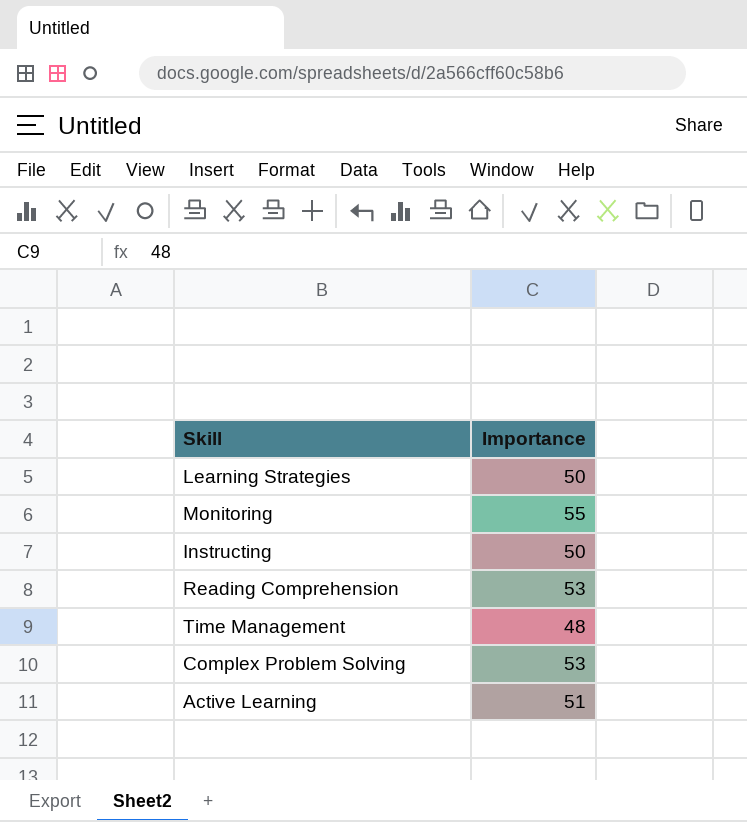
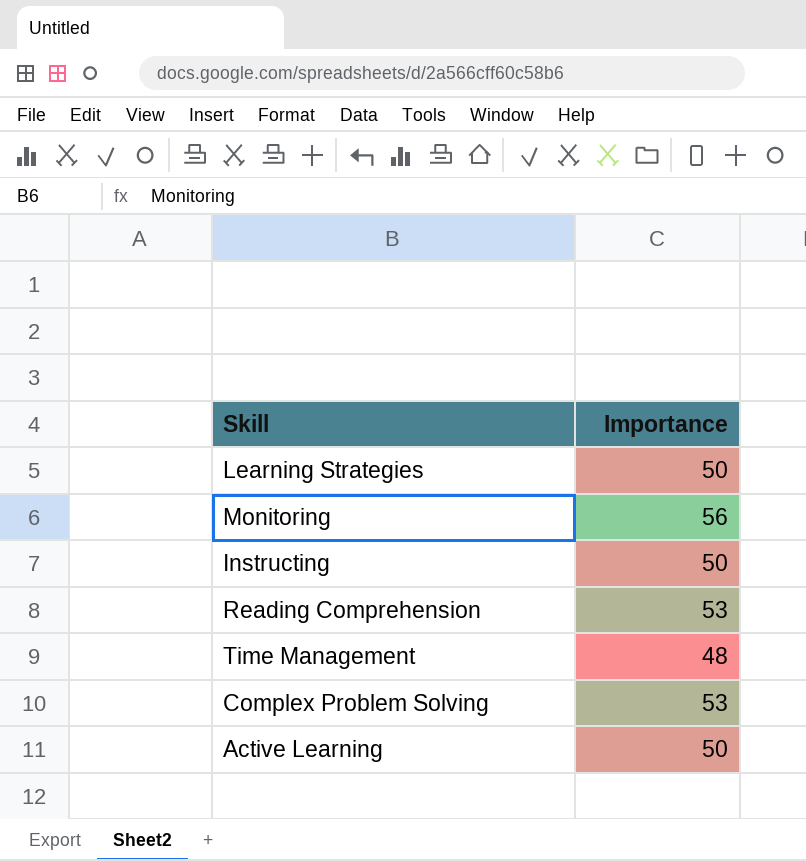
Monitoring | Importance: 55 -> 56
Active Learning | Importance: 51 -> 50

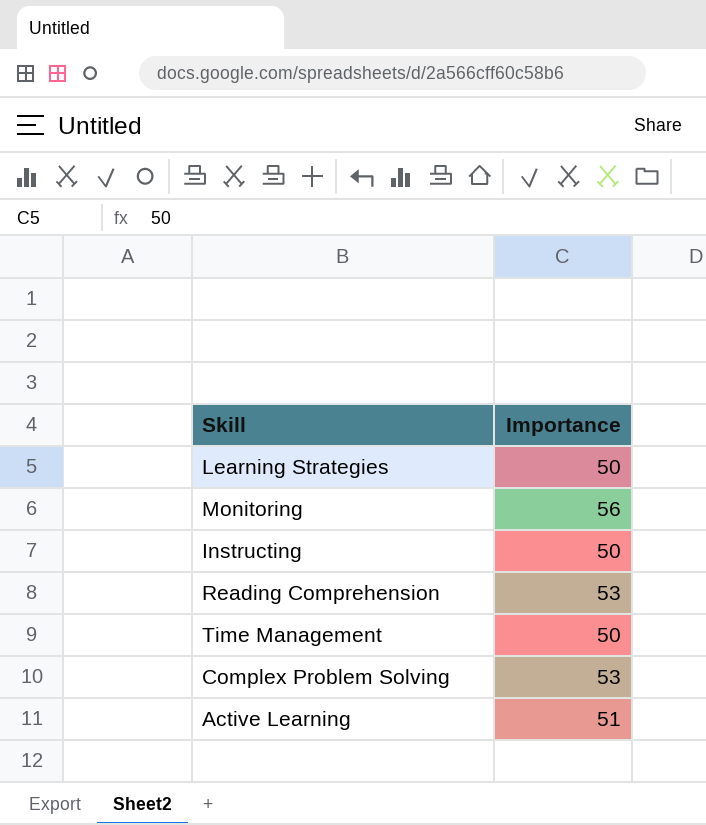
Time Management | Importance: 48 -> 50
Active Learning | Importance: 50 -> 51

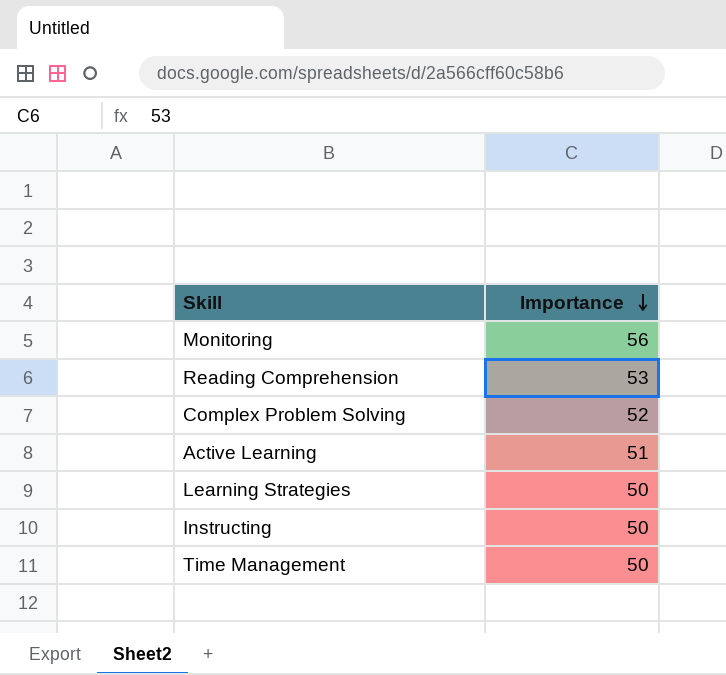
row order: none -> Importance descending
Complex Problem Solving | Importance: 53 -> 52

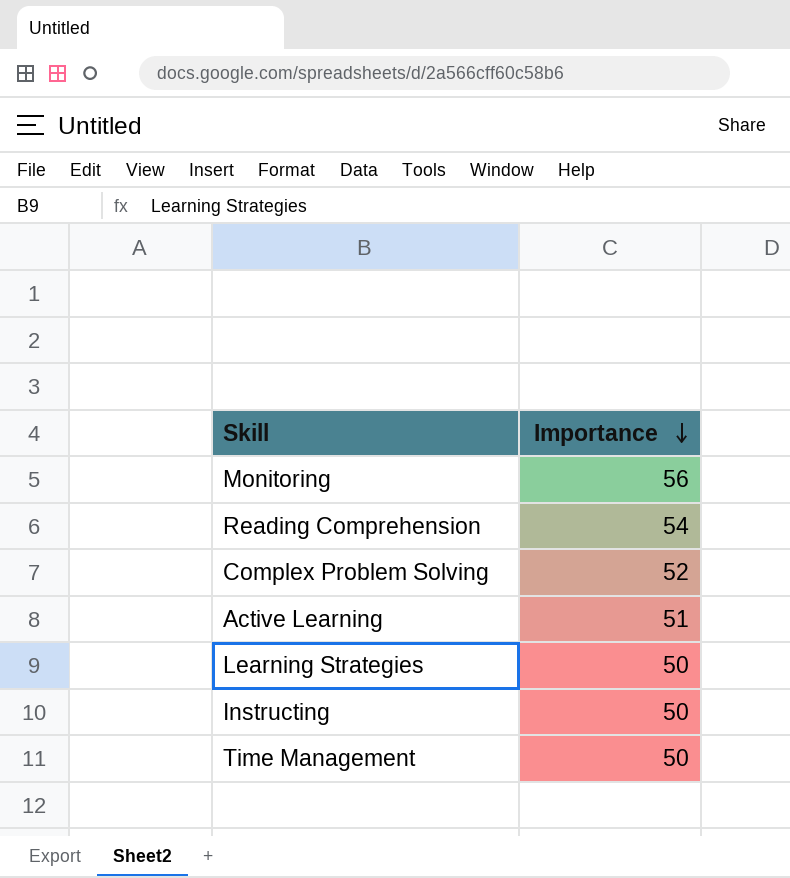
Reading Comprehension | Importance: 53 -> 54

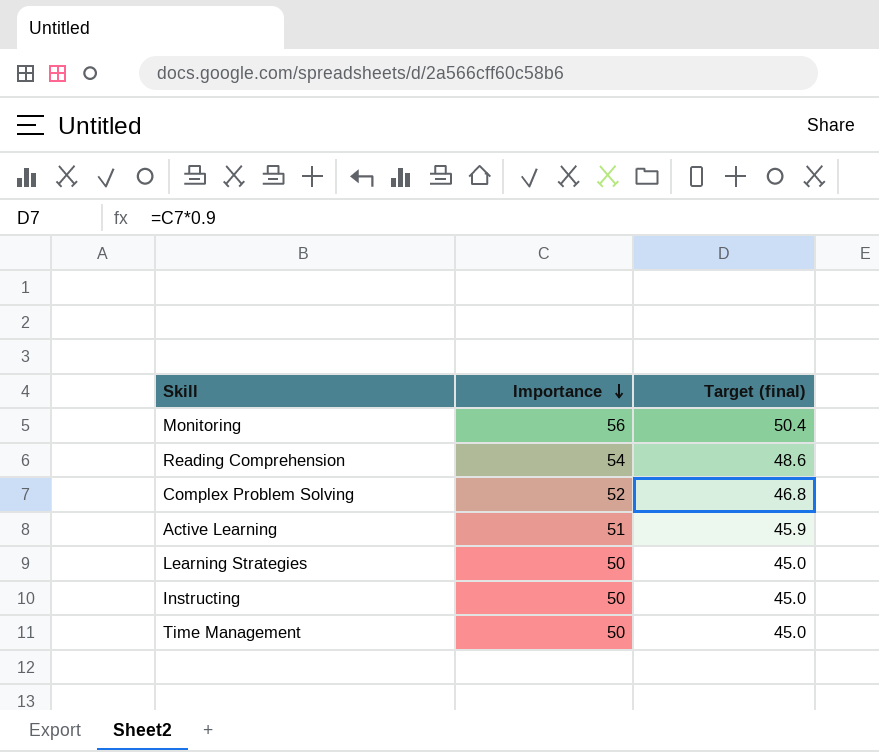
column Target (final) | formula: none -> [Importance] * 0.9

